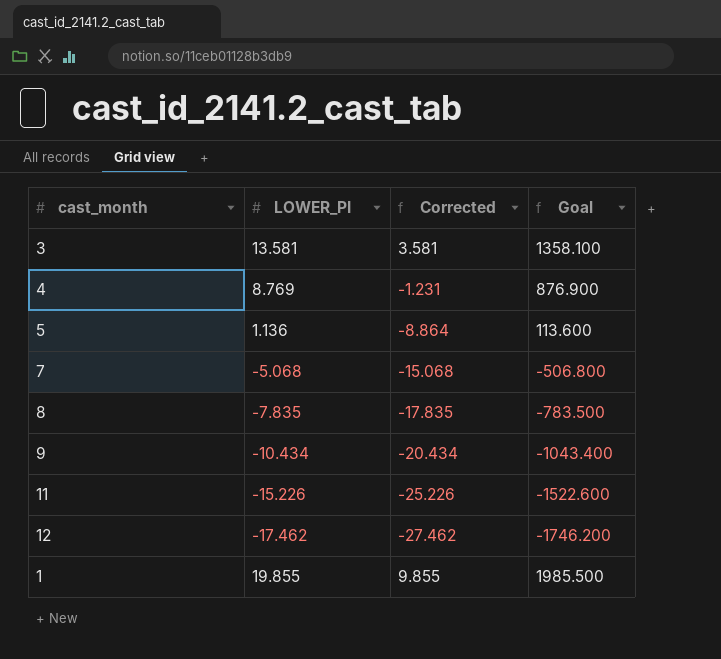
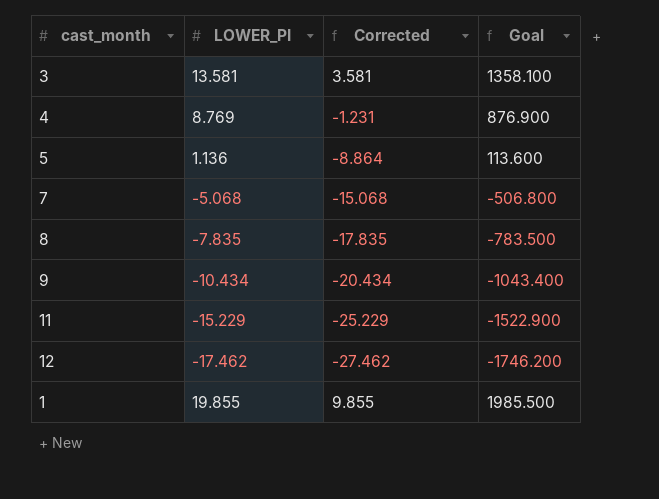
11 | LOWER_PI: -15.226 -> -15.229
11 | Corrected: -25.226 -> -25.229
11 | Goal: -1522.600 -> -1522.900

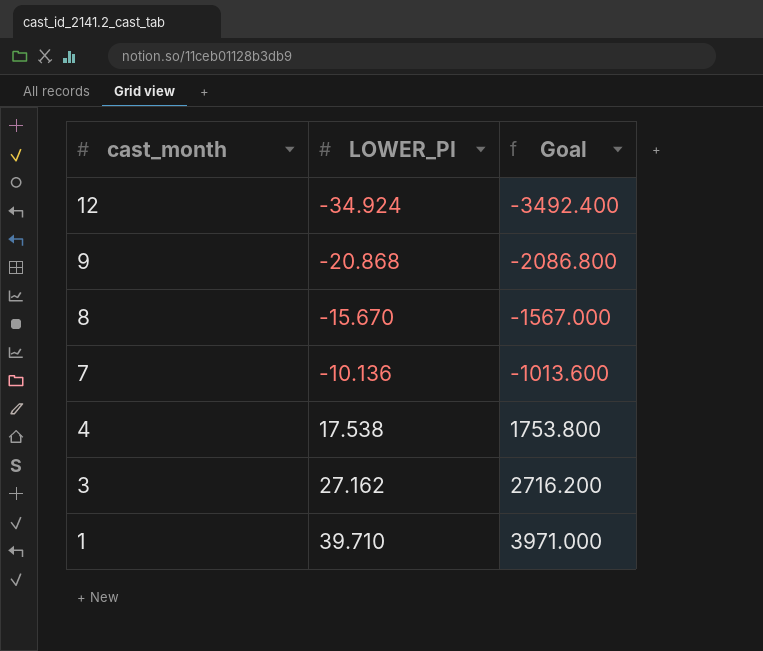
row order: none -> cast_month descending
column Corrected | formula: [LOWER_PI] - 10 -> none
row 5: 1.136 | -8.864 | 113.600 -> none
row 11: -15.229 | -25.229 | -1522.900 -> none
12 | LOWER_PI: -17.462 -> -34.924
12 | Goal: -1746.200 -> -3492.400
9 | LOWER_PI: -10.434 -> -20.868
9 | Goal: -1043.400 -> -2086.800
8 | LOWER_PI: -7.835 -> -15.670
8 | Goal: -783.500 -> -1567.000
7 | LOWER_PI: -5.068 -> -10.136
7 | Goal: -506.800 -> -1013.600
4 | LOWER_PI: 8.769 -> 17.538
4 | Goal: 876.900 -> 1753.800
3 | LOWER_PI: 13.581 -> 27.162
3 | Goal: 1358.100 -> 2716.200
1 | LOWER_PI: 19.855 -> 39.710
1 | Goal: 1985.500 -> 3971.000

